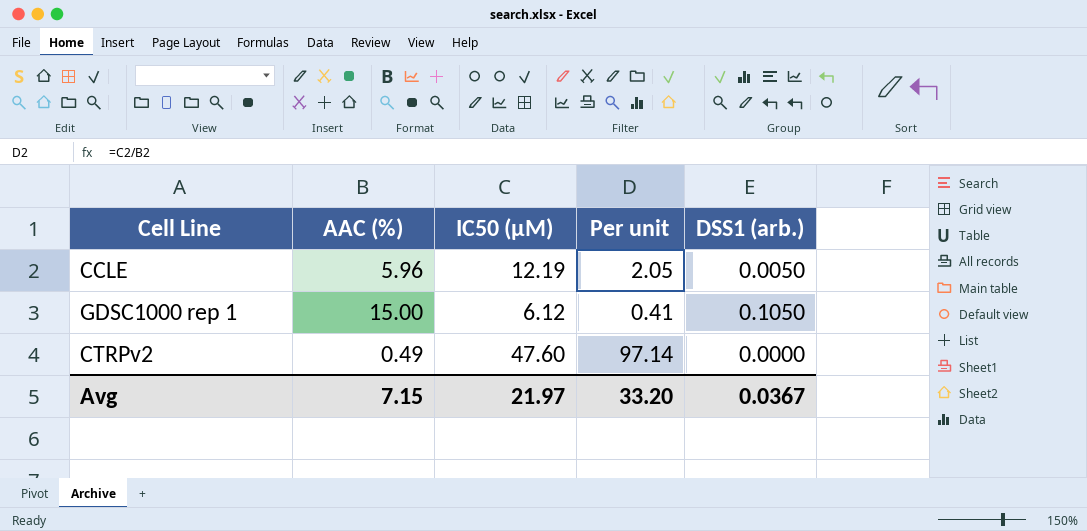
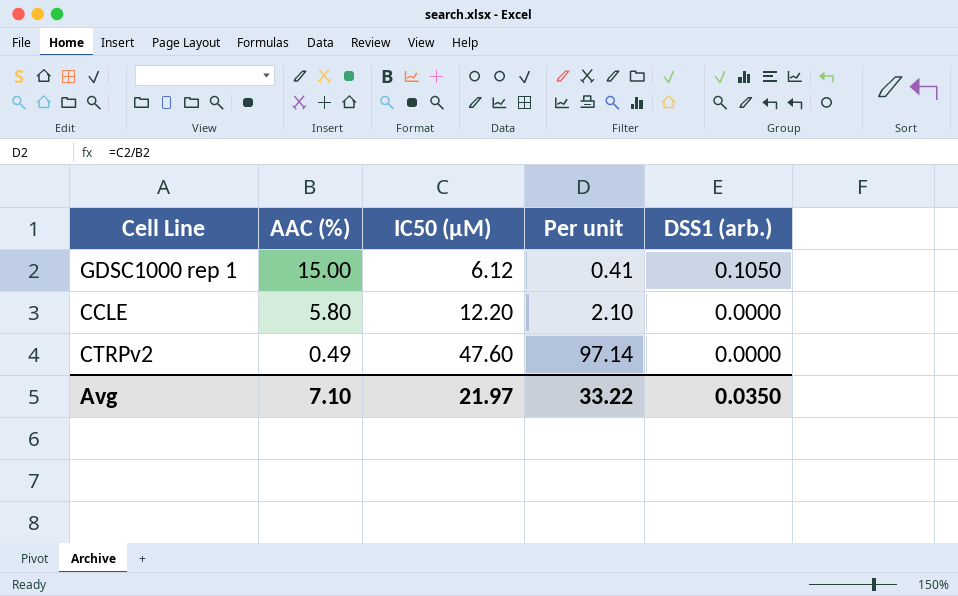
row order: none -> AAC (%) descending
CCLE | AAC (%): 5.96 -> 5.80
CCLE | IC50 (µM): 12.19 -> 12.20
CCLE | Per unit: 2.05 -> 2.10
CCLE | DSS1 (arb.): 0.0050 -> 0.0000
Avg | AAC (%): 7.15 -> 7.10
Avg | Per unit: 33.20 -> 33.22
Avg | DSS1 (arb.): 0.0367 -> 0.0350

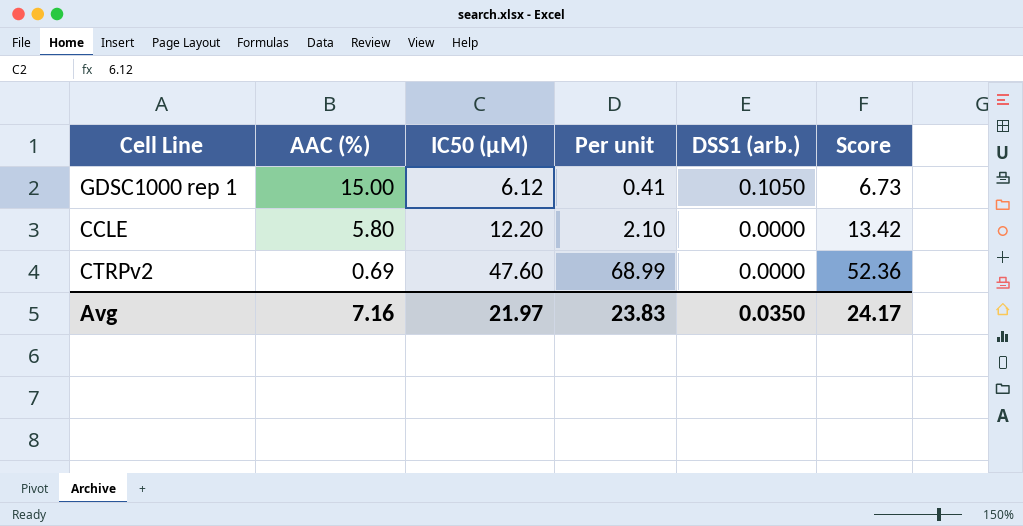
column Score | formula: none -> [IC50 (µM)] * 1.1
CTRPv2 | AAC (%): 0.49 -> 0.69
CTRPv2 | Per unit: 97.14 -> 68.99
Avg | AAC (%): 7.10 -> 7.16
Avg | Per unit: 33.22 -> 23.83

